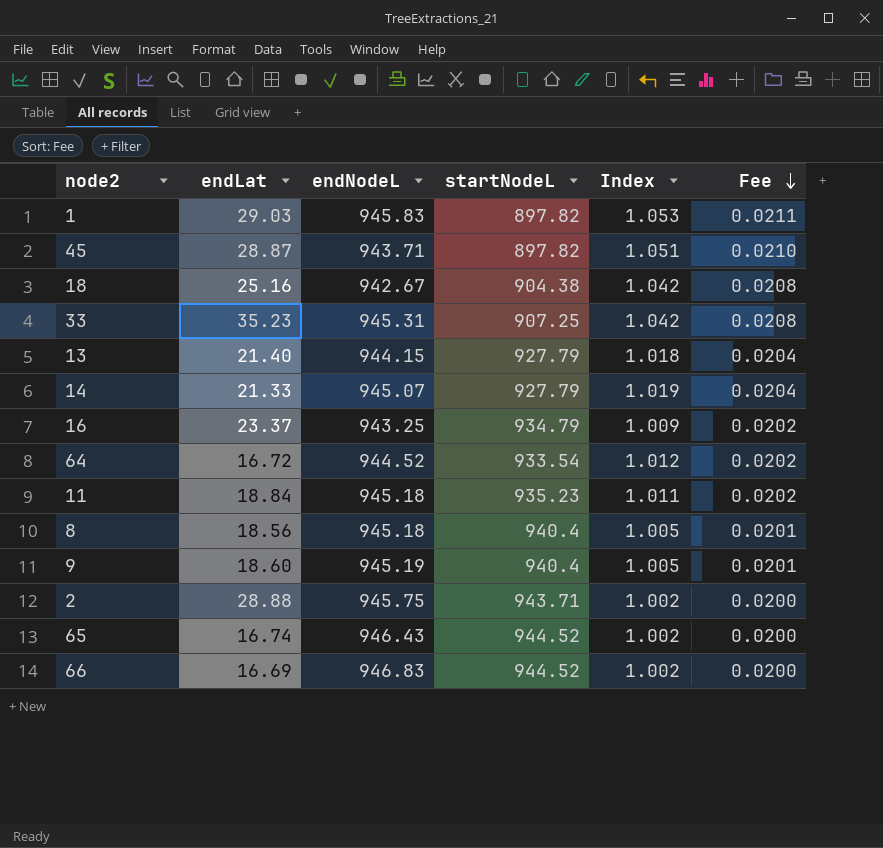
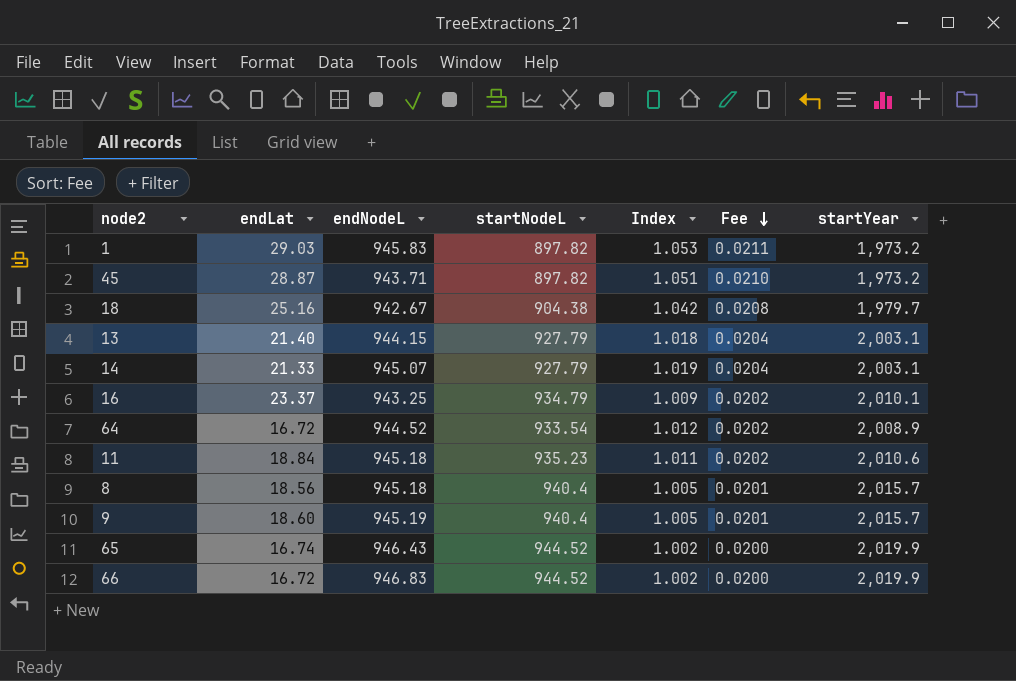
column startYear | position: none -> 7
row 33: 35.23 | 945.31 | 907.25 | 1.042 | 0.0208 -> none
row 2: 28.88 | 945.75 | 943.71 | 1.002 | 0.0200 -> none
66 | endLat: 16.69 -> 16.72

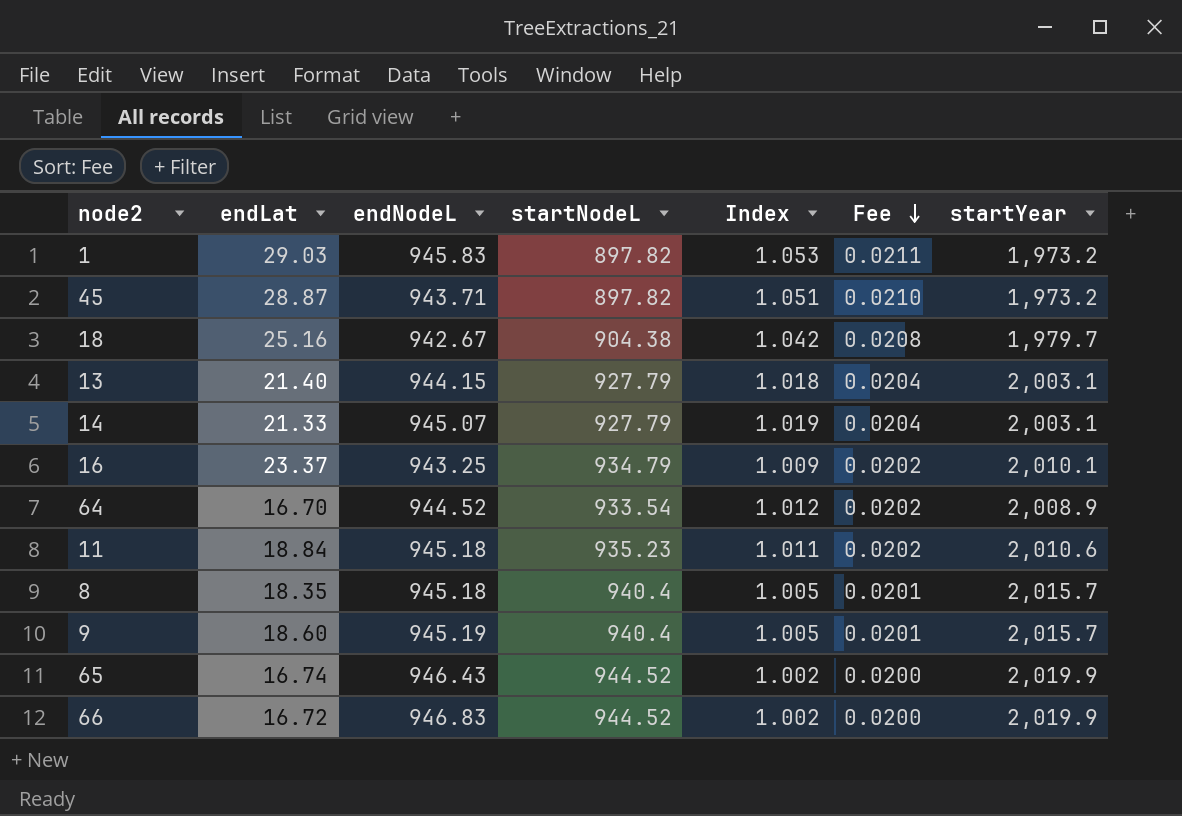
64 | endLat: 16.72 -> 16.70
8 | endLat: 18.56 -> 18.35

